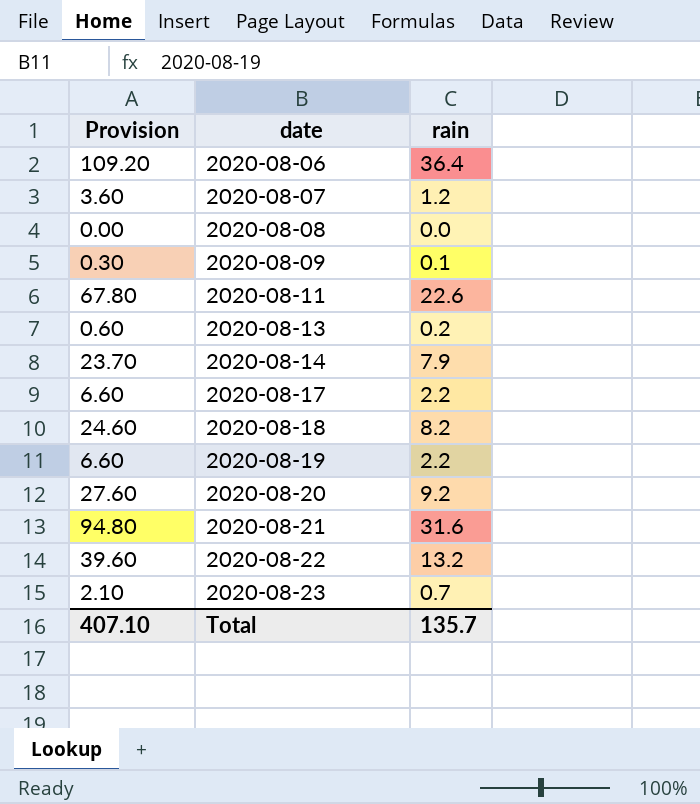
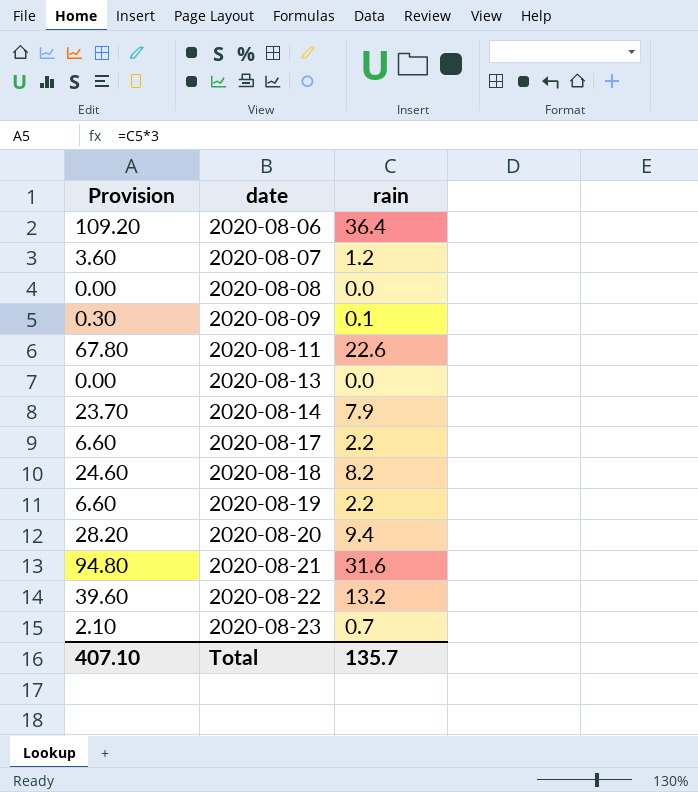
2020-08-13 | Provision: 0.60 -> 0.00
2020-08-13 | rain: 0.2 -> 0.0
2020-08-20 | Provision: 27.60 -> 28.20
2020-08-20 | rain: 9.2 -> 9.4

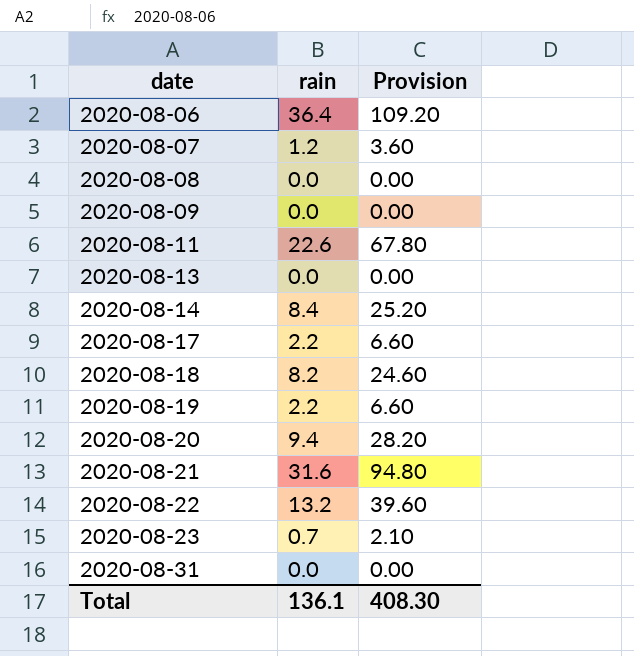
column Provision | position: 1 -> 3
2020-08-09 | rain: 0.1 -> 0.0
2020-08-09 | Provision: 0.30 -> 0.00
2020-08-14 | rain: 7.9 -> 8.4
2020-08-14 | Provision: 23.70 -> 25.20
row 2020-08-31: none -> 0.0 | 0.00
Total | rain: 135.7 -> 136.1
Total | Provision: 407.10 -> 408.30

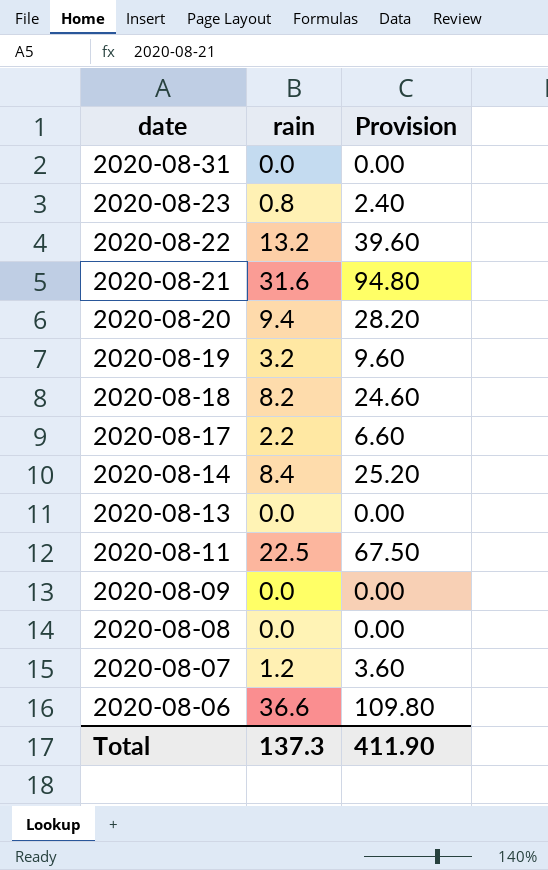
row order: date ascending -> date descending
2020-08-23 | rain: 0.7 -> 0.8
2020-08-23 | Provision: 2.10 -> 2.40
2020-08-19 | rain: 2.2 -> 3.2
2020-08-19 | Provision: 6.60 -> 9.60
2020-08-11 | rain: 22.6 -> 22.5
2020-08-11 | Provision: 67.80 -> 67.50
2020-08-06 | rain: 36.4 -> 36.6
2020-08-06 | Provision: 109.20 -> 109.80
Total | rain: 136.1 -> 137.3
Total | Provision: 408.30 -> 411.90

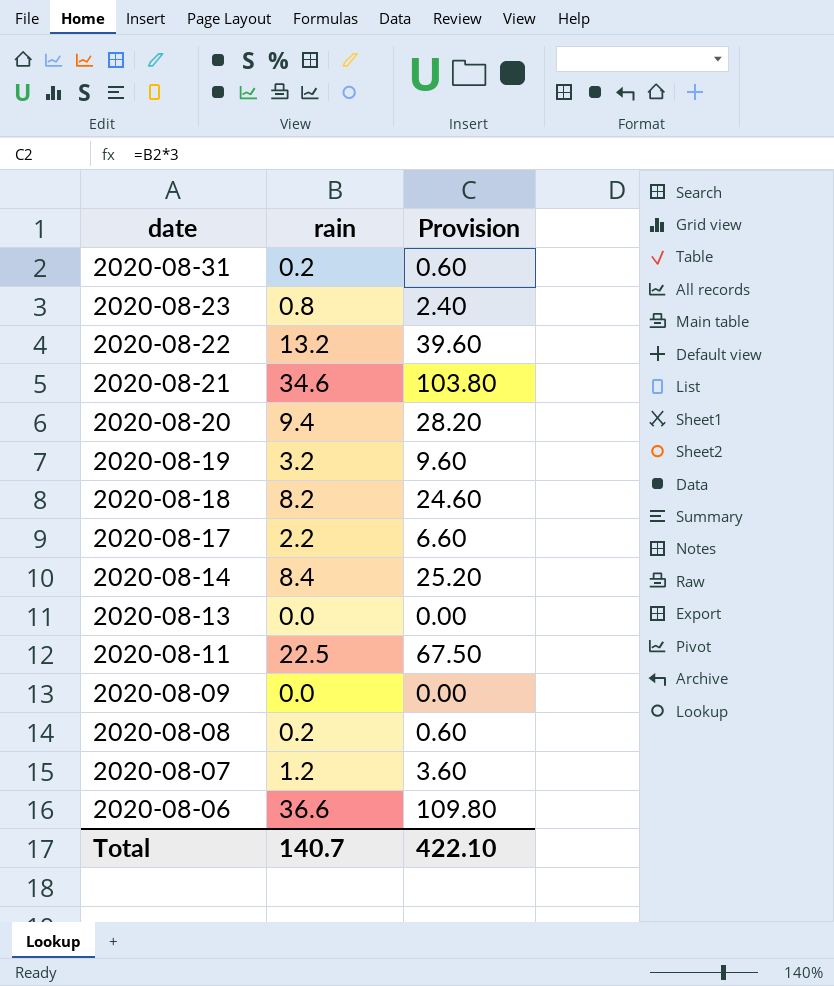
2020-08-31 | rain: 0.0 -> 0.2
2020-08-31 | Provision: 0.00 -> 0.60
2020-08-21 | rain: 31.6 -> 34.6
2020-08-21 | Provision: 94.80 -> 103.80
2020-08-08 | rain: 0.0 -> 0.2
2020-08-08 | Provision: 0.00 -> 0.60
Total | rain: 137.3 -> 140.7
Total | Provision: 411.90 -> 422.10

